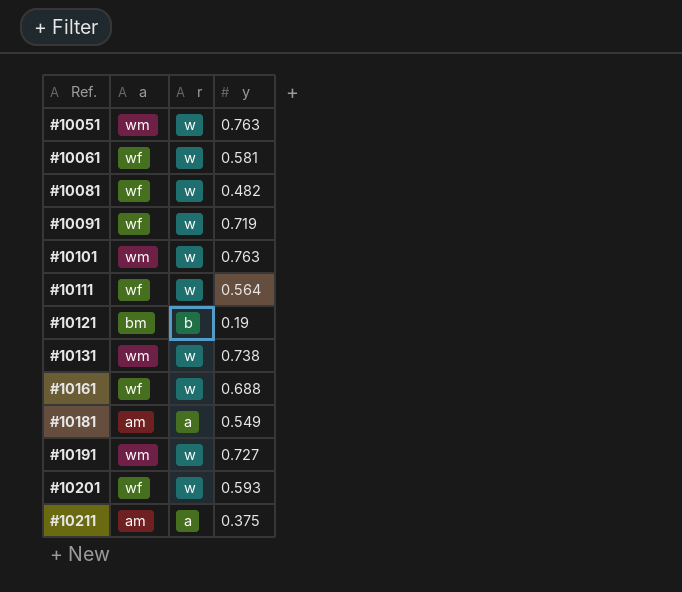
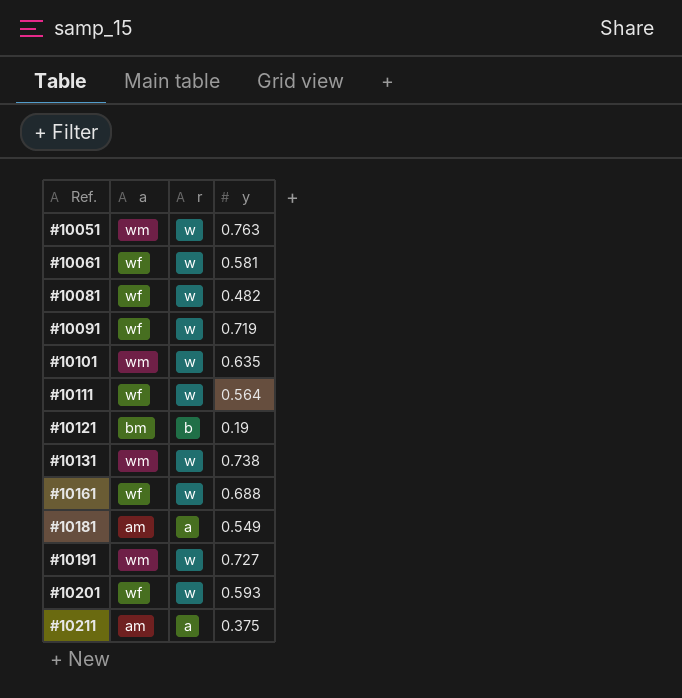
#10101 | y: 0.763 -> 0.635

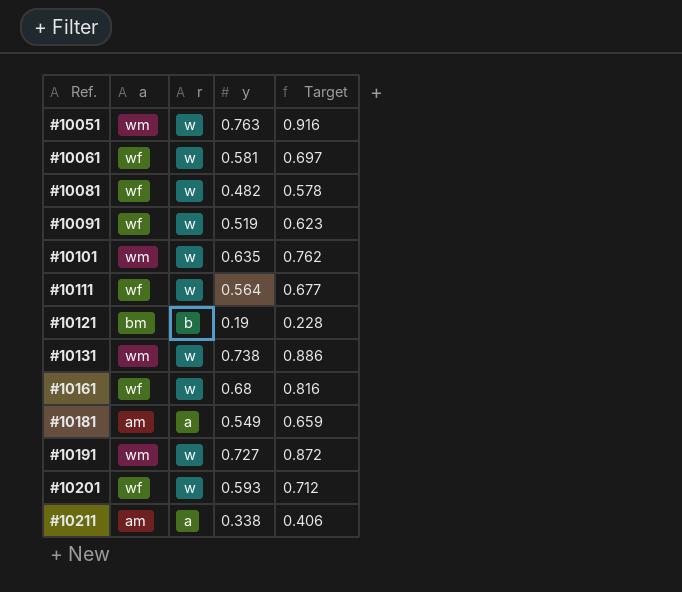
column Target | formula: none -> [y] * 1.2
#10091 | y: 0.719 -> 0.519
#10161 | y: 0.688 -> 0.68
#10211 | y: 0.375 -> 0.338

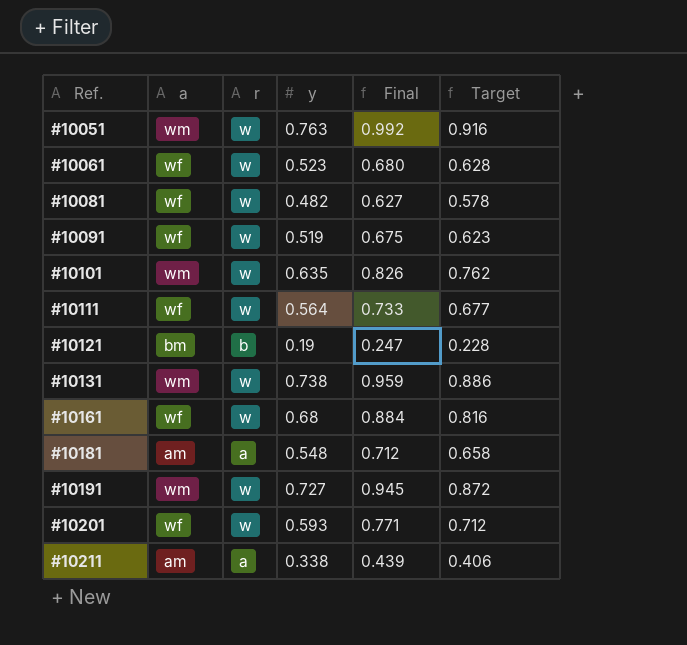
column Final | formula: none -> [y] * 1.3
#10061 | y: 0.581 -> 0.523
#10061 | Target: 0.697 -> 0.628
#10181 | y: 0.549 -> 0.548
#10181 | Target: 0.659 -> 0.658

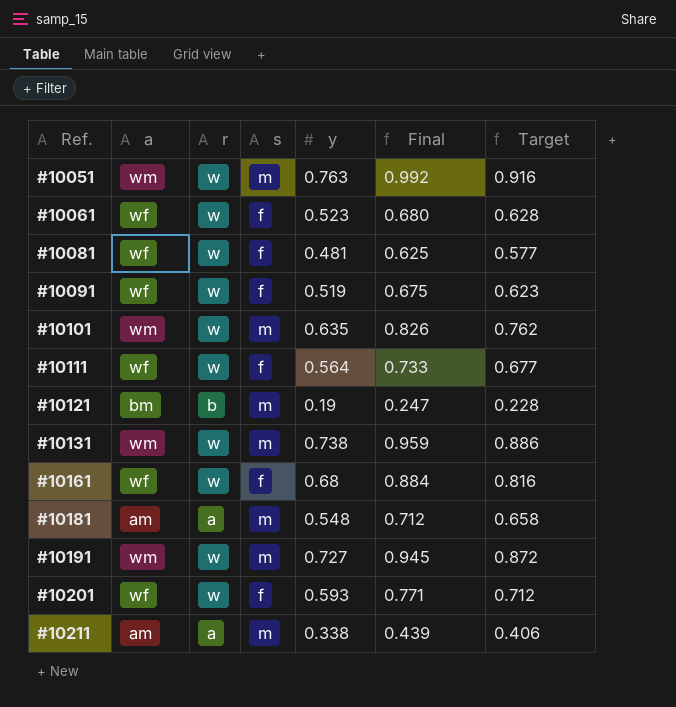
column s | position: none -> 4
#10081 | y: 0.482 -> 0.481
#10081 | Final: 0.627 -> 0.625
#10081 | Target: 0.578 -> 0.577

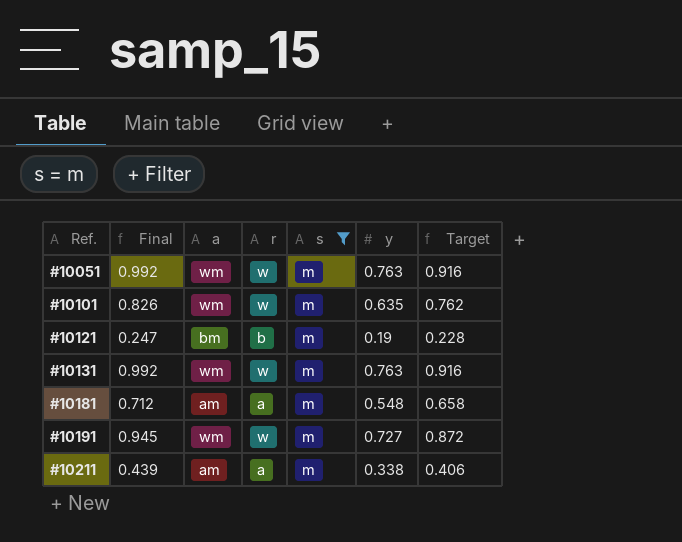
filter: none -> s = m
column Final | position: 6 -> 2
#10131 | Final: 0.959 -> 0.992
#10131 | y: 0.738 -> 0.763
#10131 | Target: 0.886 -> 0.916

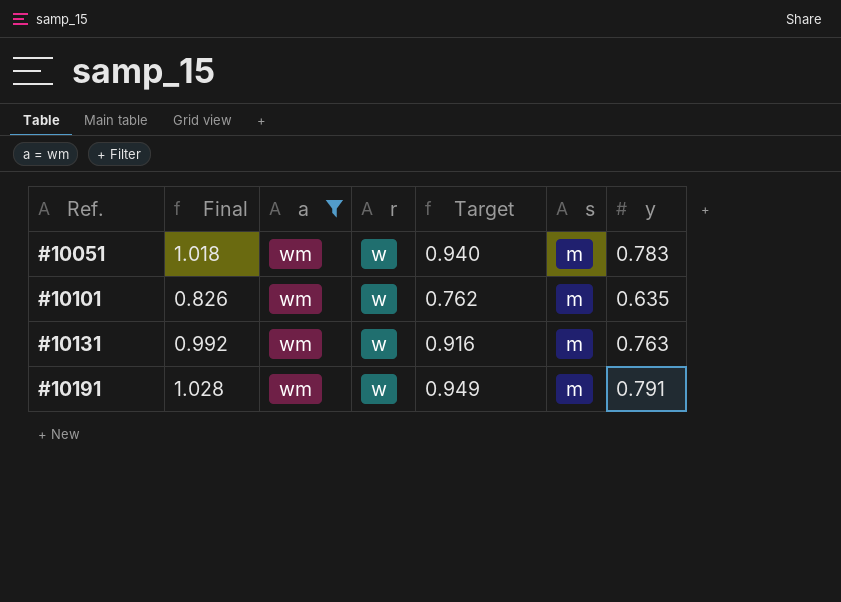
filter: s = m -> a = wm
column Target | position: 7 -> 5
#10051 | Final: 0.992 -> 1.018
#10051 | Target: 0.916 -> 0.940
#10051 | y: 0.763 -> 0.783
#10191 | Final: 0.945 -> 1.028
#10191 | Target: 0.872 -> 0.949
#10191 | y: 0.727 -> 0.791

